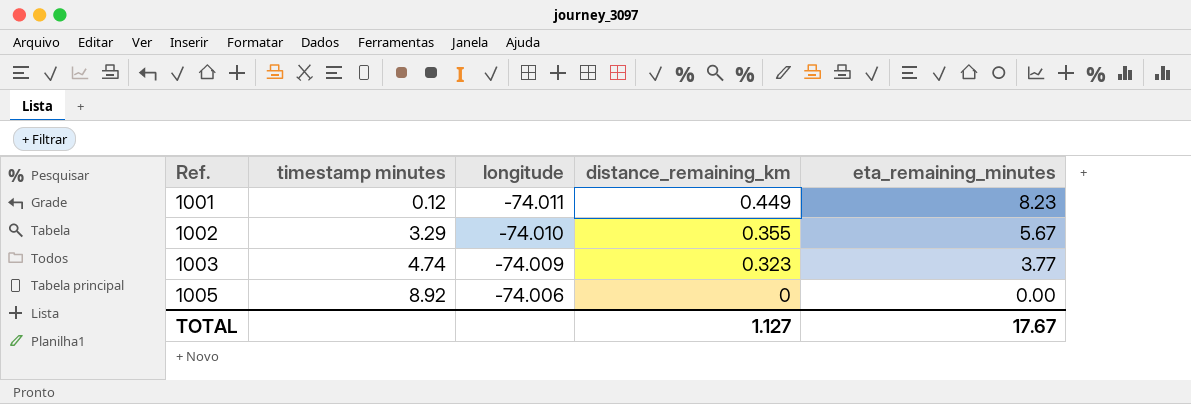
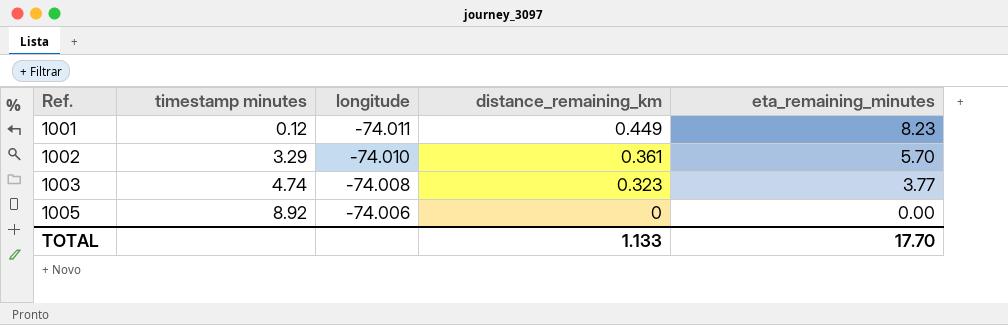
1002 | distance_remaining_km: 0.355 -> 0.361
1002 | eta_remaining_minutes: 5.67 -> 5.70
1003 | longitude: -74.009 -> -74.008
TOTAL | distance_remaining_km: 1.127 -> 1.133
TOTAL | eta_remaining_minutes: 17.67 -> 17.70

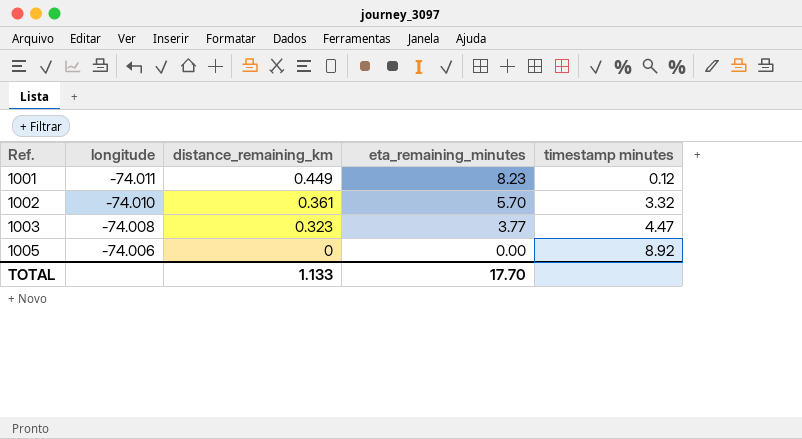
column timestamp minutes | position: 2 -> 5
1002 | timestamp minutes: 3.29 -> 3.32
1003 | timestamp minutes: 4.74 -> 4.47

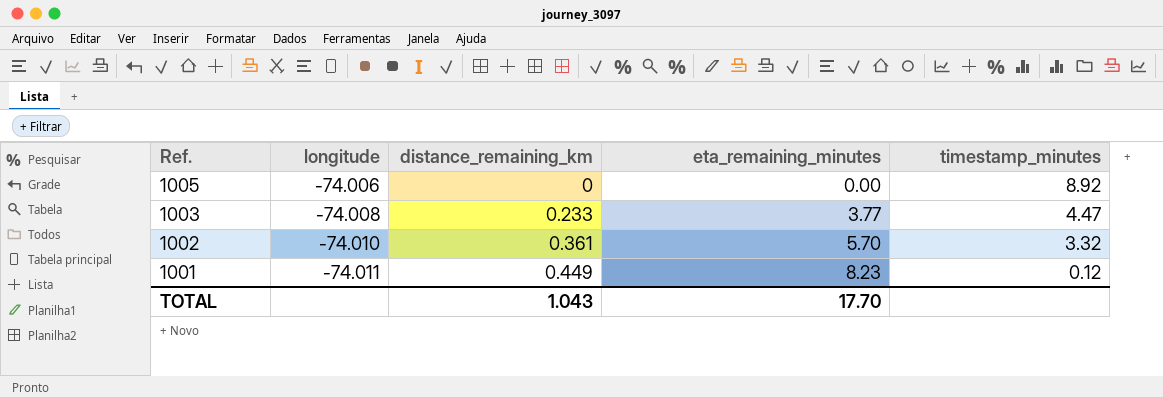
row order: Ref. ascending -> Ref. descending
column name: timestamp minutes -> timestamp_minutes
1003 | distance_remaining_km: 0.323 -> 0.233
TOTAL | distance_remaining_km: 1.133 -> 1.043

